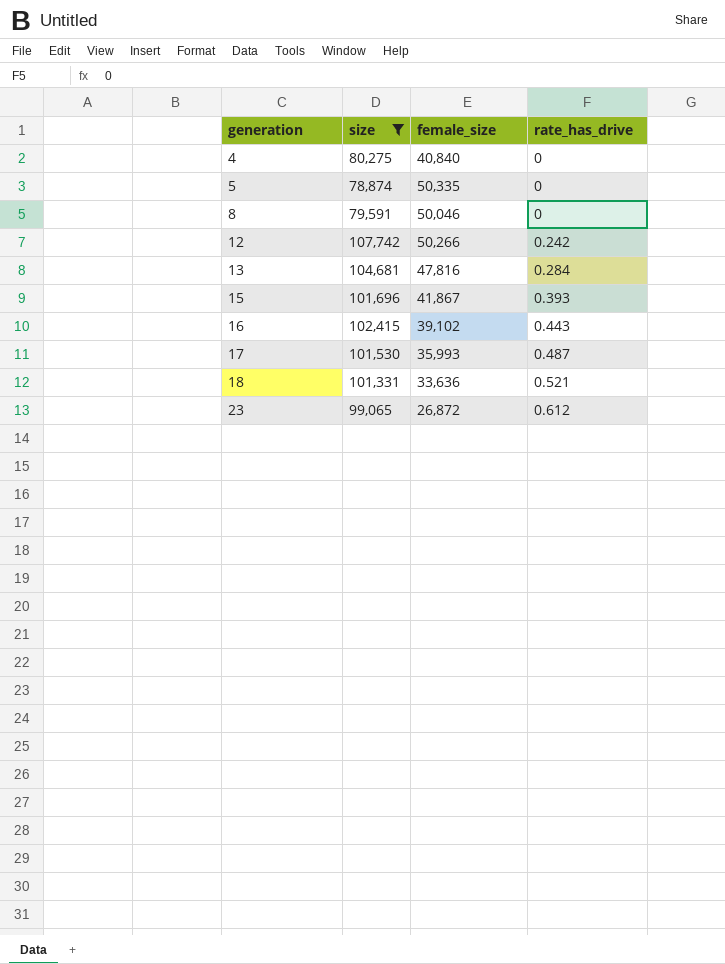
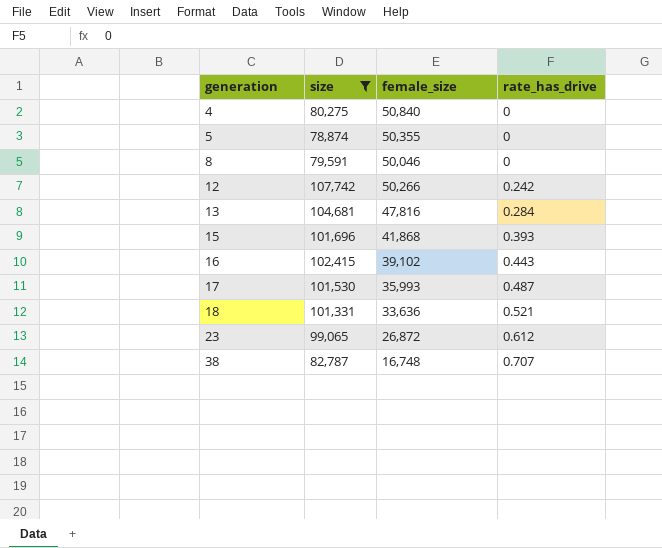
4 | female_size: 40,840 -> 50,840
5 | female_size: 50,335 -> 50,355
15 | female_size: 41,867 -> 41,868
row 38: none -> 82,787 | 16,748 | 0.707

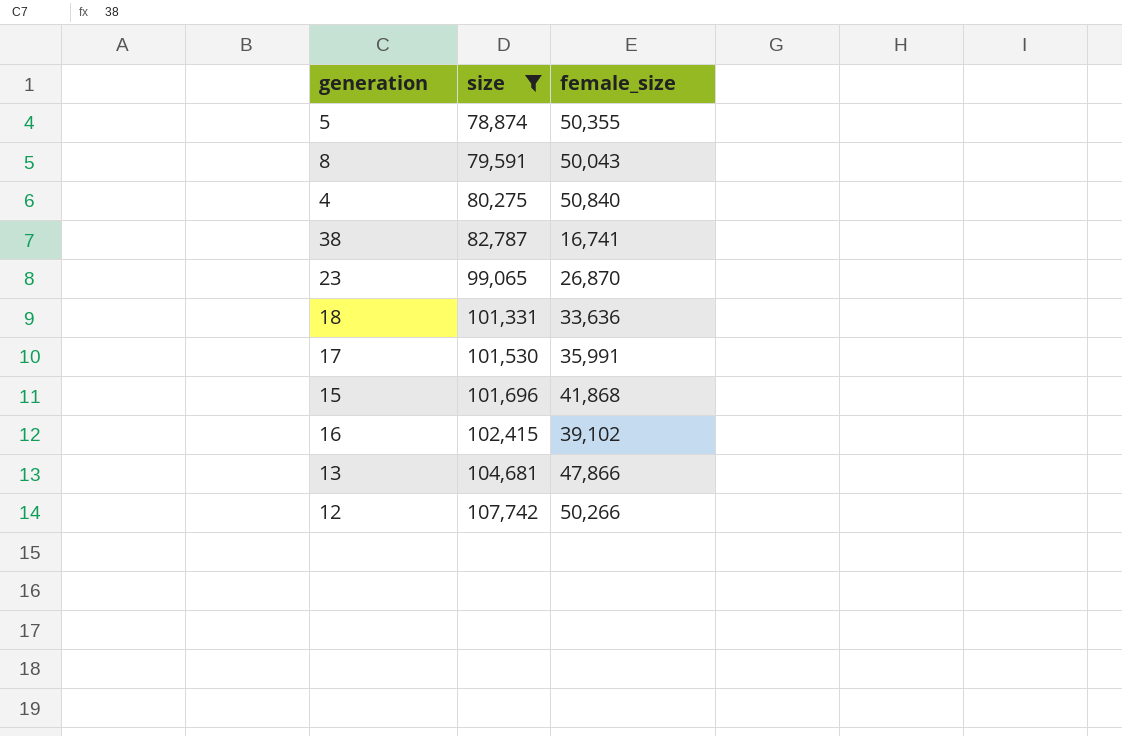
row order: generation ascending -> size ascending
column rate_has_drive | position: 4 -> none
8 | female_size: 50,046 -> 50,043
38 | female_size: 16,748 -> 16,741
23 | female_size: 26,872 -> 26,870
17 | female_size: 35,993 -> 35,991
13 | female_size: 47,816 -> 47,866

